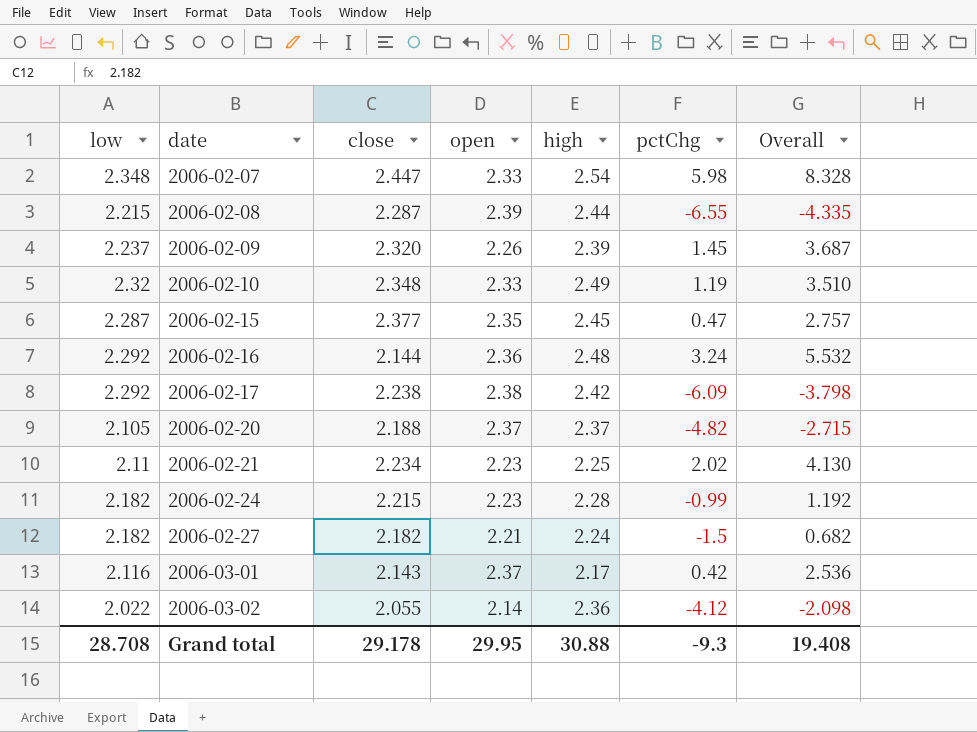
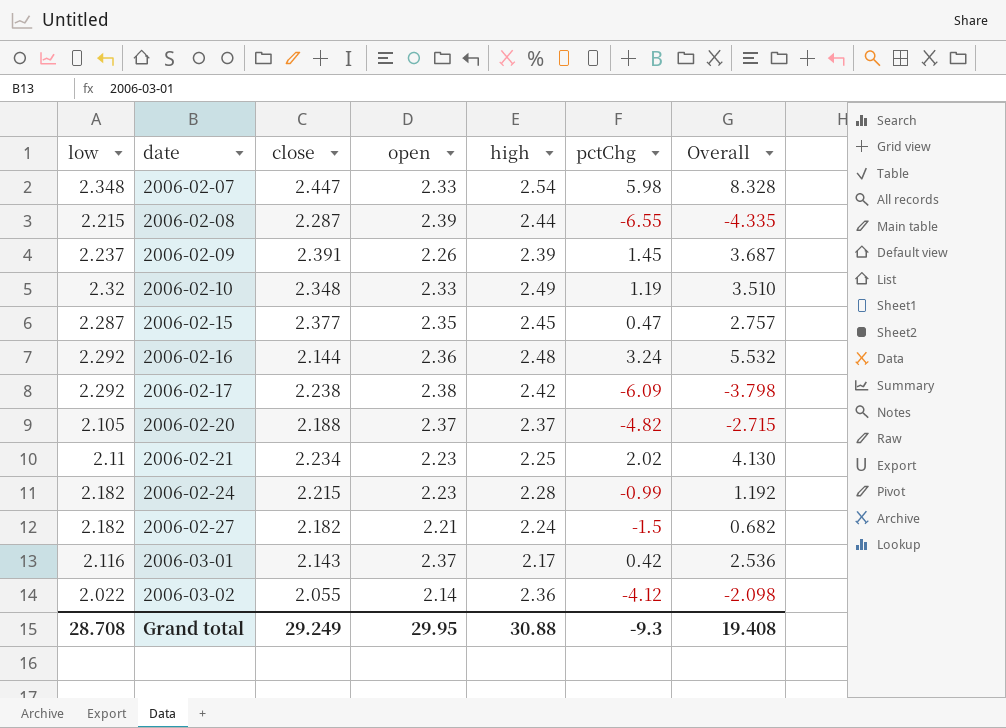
2006-02-09 | close: 2.320 -> 2.391
Grand total | close: 29.178 -> 29.249

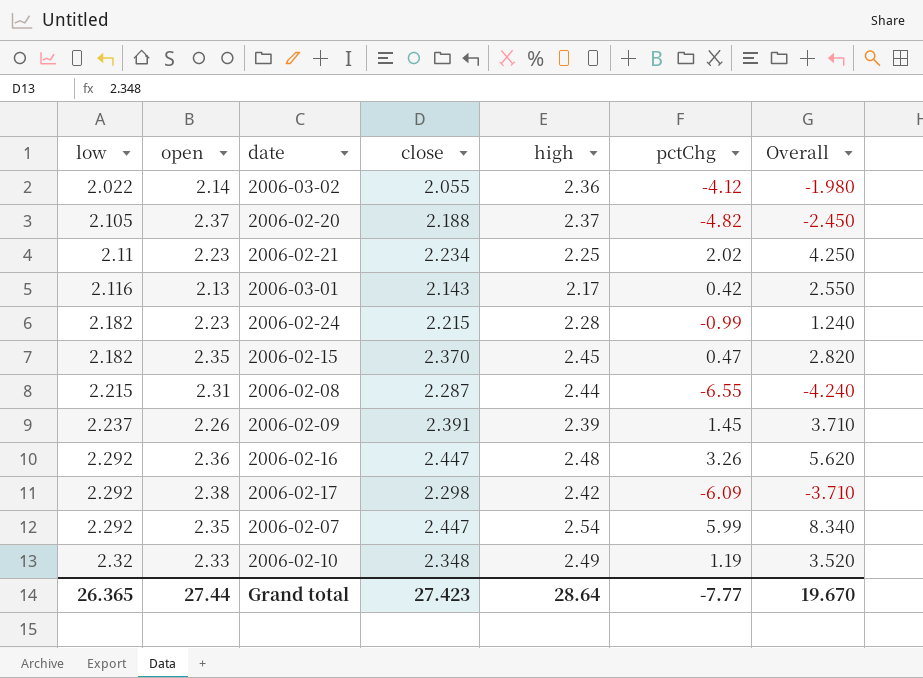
row order: date ascending -> low ascending
column open | position: 4 -> 2
column Overall | formula: [low] + [pctChg] -> [open] + [pctChg]
row 2006-02-27: 2.182 | 2.182 | 2.21 | 2.24 | -1.5 | 0.682 -> none
2006-03-01 | open: 2.37 -> 2.13
2006-02-15 | low: 2.287 -> 2.182
2006-02-15 | close: 2.377 -> 2.370
2006-02-08 | open: 2.39 -> 2.31
2006-02-16 | close: 2.144 -> 2.447
2006-02-16 | pctChg: 3.24 -> 3.26
2006-02-17 | close: 2.238 -> 2.298
2006-02-07 | low: 2.348 -> 2.292
2006-02-07 | open: 2.33 -> 2.35
2006-02-07 | pctChg: 5.98 -> 5.99
Grand total | low: 28.708 -> 26.365
Grand total | open: 29.95 -> 27.44
Grand total | close: 29.249 -> 27.423
Grand total | high: 30.88 -> 28.64
Grand total | pctChg: -9.3 -> -7.77
Grand total | Overall: 19.408 -> 19.670

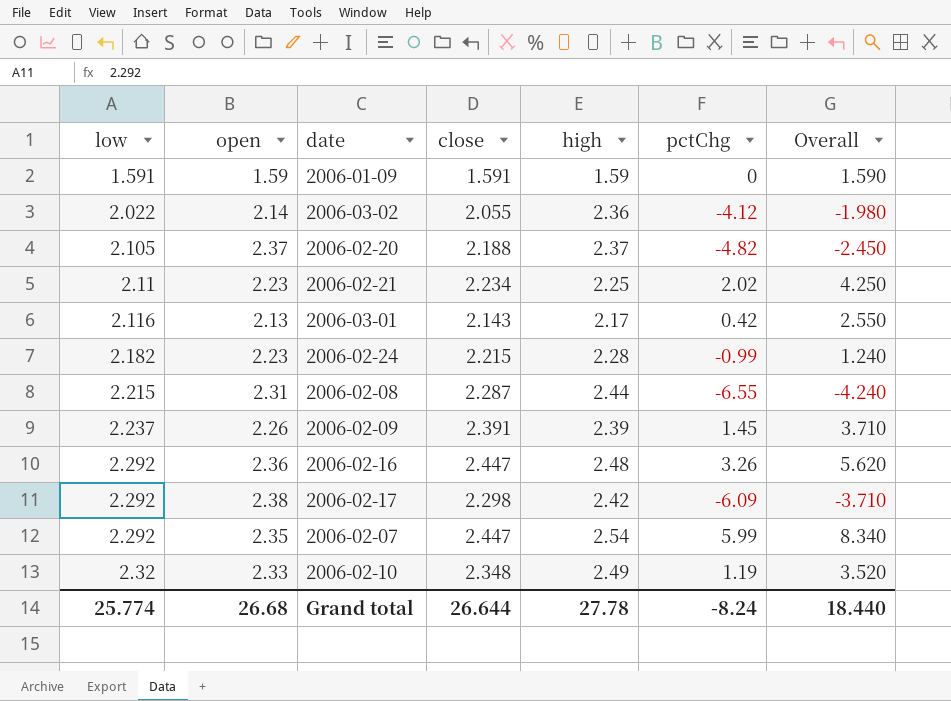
row 2006-02-15: 2.182 | 2.35 | 2.370 | 2.45 | 0.47 | 2.820 -> none
row 2006-01-09: none -> 1.591 | 1.59 | 1.591 | 1.59 | 0 | 1.590
Grand total | low: 26.365 -> 25.774
Grand total | open: 27.44 -> 26.68
Grand total | close: 27.423 -> 26.644
Grand total | high: 28.64 -> 27.78
Grand total | pctChg: -7.77 -> -8.24
Grand total | Overall: 19.670 -> 18.440

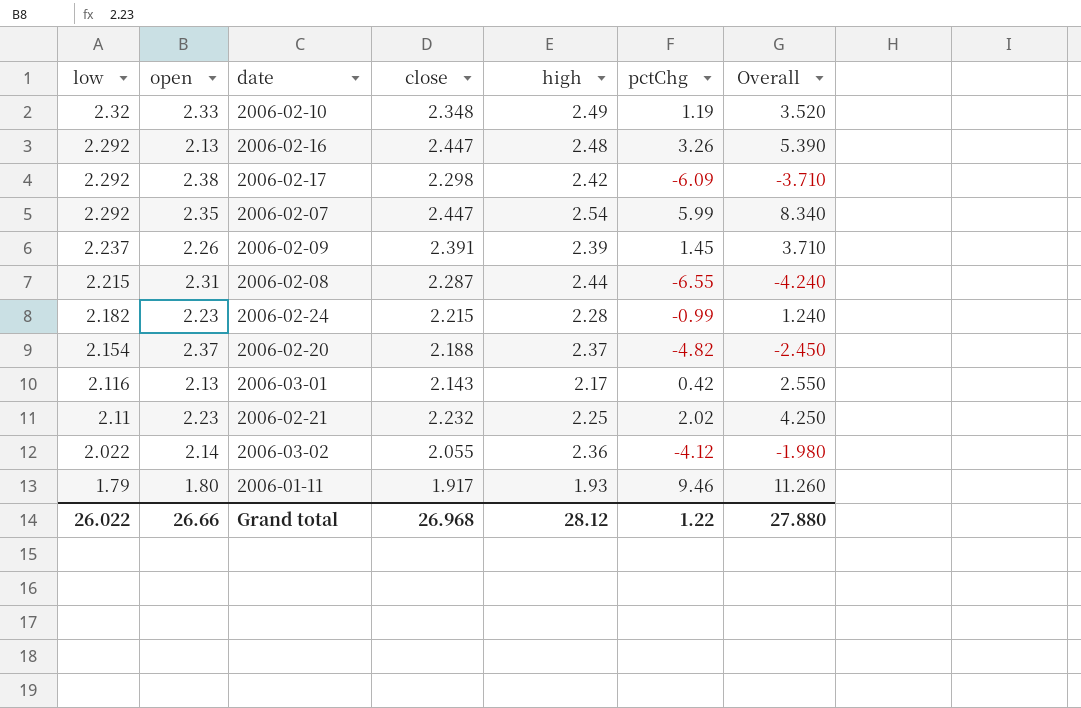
row order: low ascending -> low descending
row 2006-01-09: 1.591 | 1.59 | 1.591 | 1.59 | 0 | 1.590 -> none
2006-02-16 | open: 2.36 -> 2.13
2006-02-16 | Overall: 5.620 -> 5.390
2006-02-20 | low: 2.105 -> 2.154
2006-02-21 | close: 2.234 -> 2.232
row 2006-01-11: none -> 1.79 | 1.80 | 1.917 | 1.93 | 9.46 | 11.260
Grand total | low: 25.774 -> 26.022
Grand total | open: 26.68 -> 26.66
Grand total | close: 26.644 -> 26.968
Grand total | high: 27.78 -> 28.12
Grand total | pctChg: -8.24 -> 1.22
Grand total | Overall: 18.440 -> 27.880

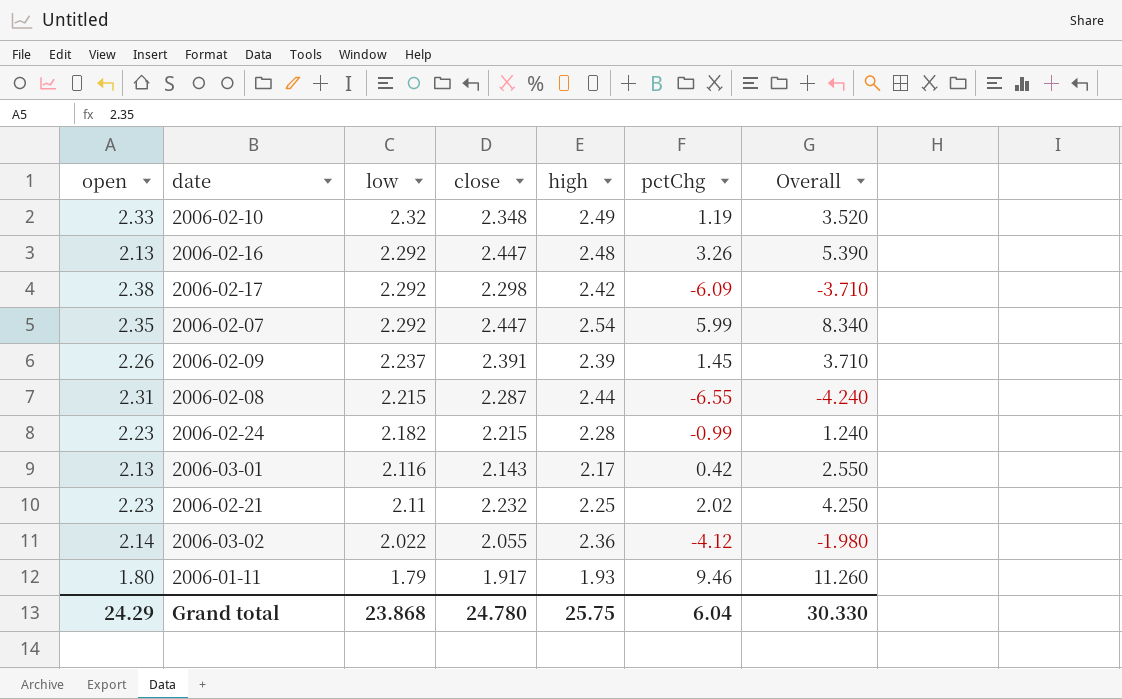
column low | position: 1 -> 3
row 2006-02-20: 2.154 | 2.37 | 2.188 | 2.37 | -4.82 | -2.450 -> none
Grand total | open: 26.66 -> 24.29
Grand total | low: 26.022 -> 23.868
Grand total | close: 26.968 -> 24.780
Grand total | high: 28.12 -> 25.75
Grand total | pctChg: 1.22 -> 6.04
Grand total | Overall: 27.880 -> 30.330

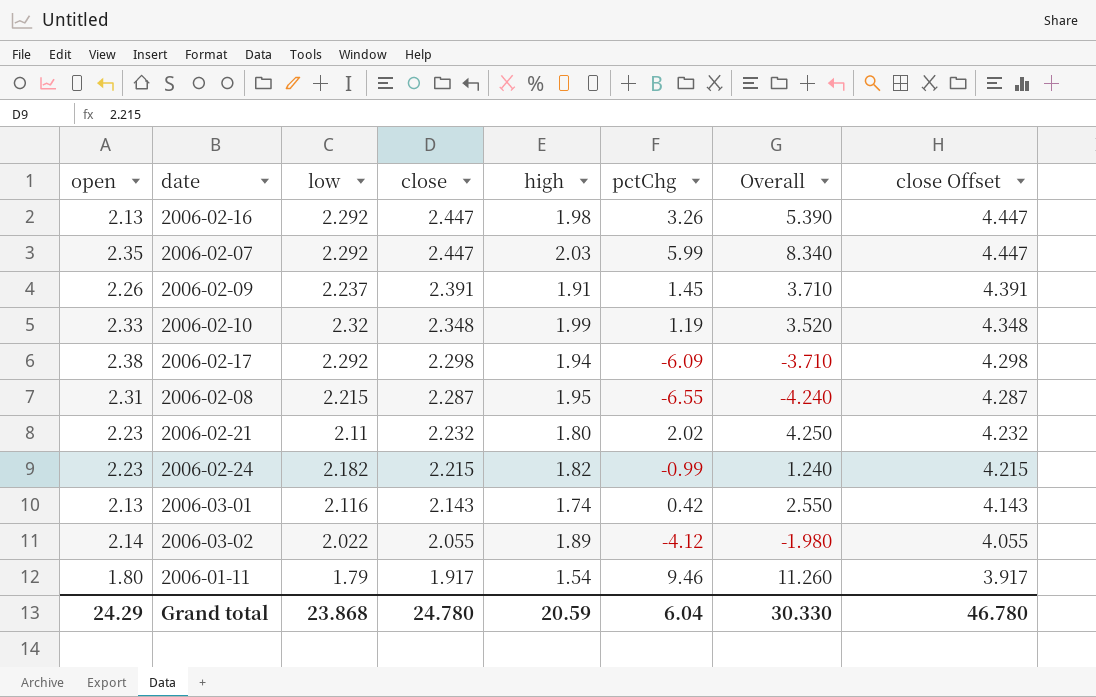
row order: low descending -> close descending
column close Offset | formula: none -> [close] + 2
2006-02-16 | high: 2.48 -> 1.98
2006-02-07 | high: 2.54 -> 2.03
2006-02-09 | high: 2.39 -> 1.91
2006-02-10 | high: 2.49 -> 1.99
2006-02-17 | high: 2.42 -> 1.94
2006-02-08 | high: 2.44 -> 1.95
2006-02-21 | high: 2.25 -> 1.80
2006-02-24 | high: 2.28 -> 1.82
2006-03-01 | high: 2.17 -> 1.74
2006-03-02 | high: 2.36 -> 1.89
2006-01-11 | high: 1.93 -> 1.54
Grand total | high: 25.75 -> 20.59

